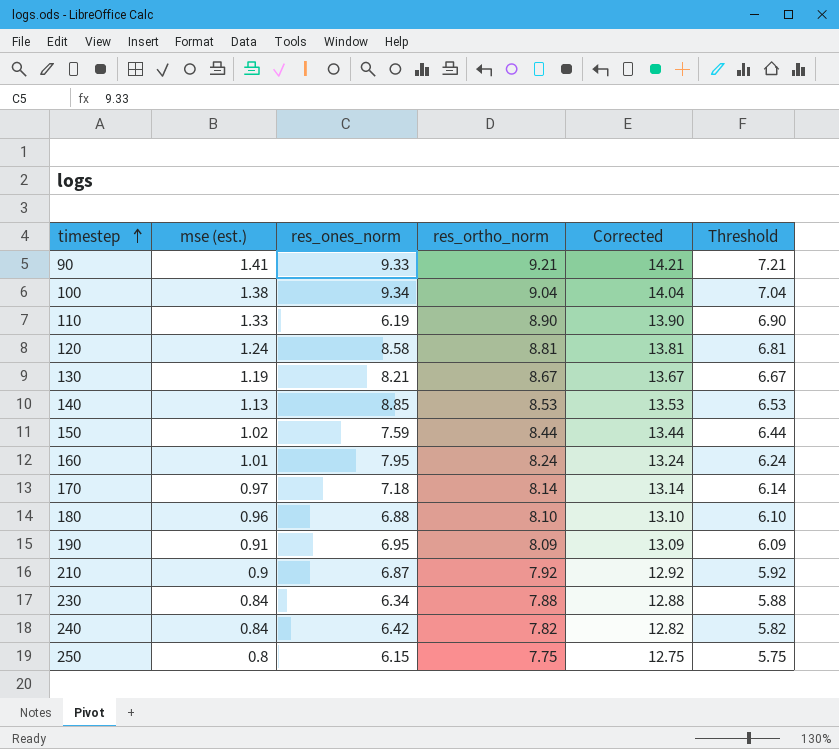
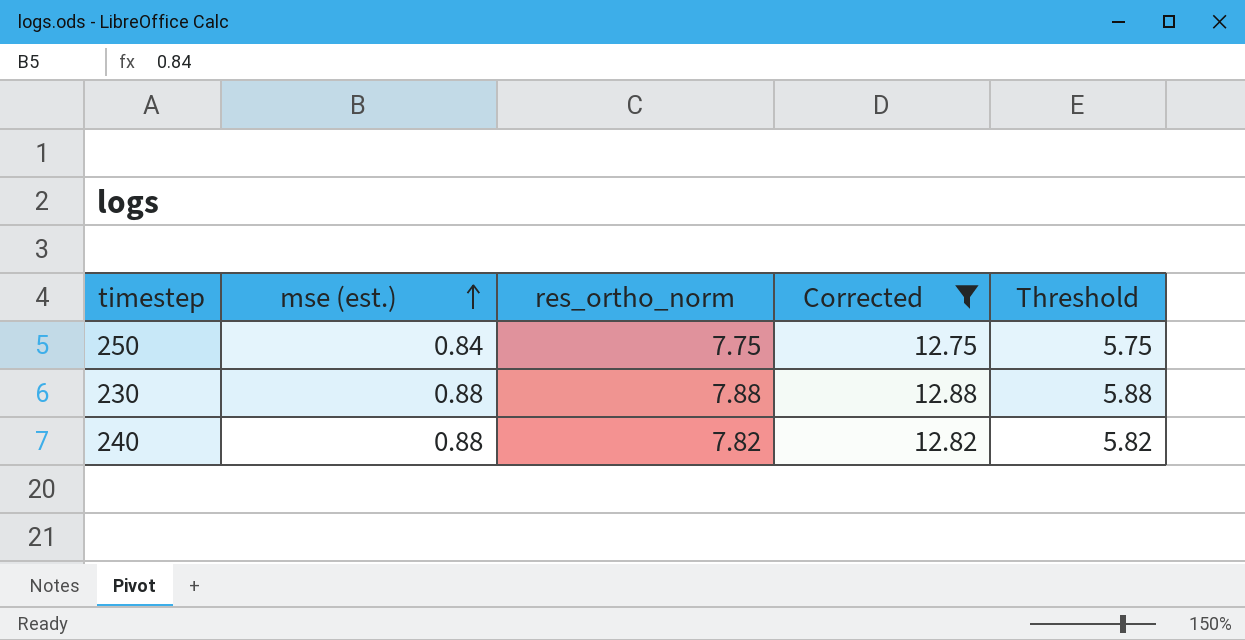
filter: none -> Corrected <= 12.88
row order: timestep ascending -> mse (est.) ascending
column res_ones_norm | position: 3 -> none
250 | mse (est.): 0.8 -> 0.84
230 | mse (est.): 0.84 -> 0.88
240 | mse (est.): 0.84 -> 0.88

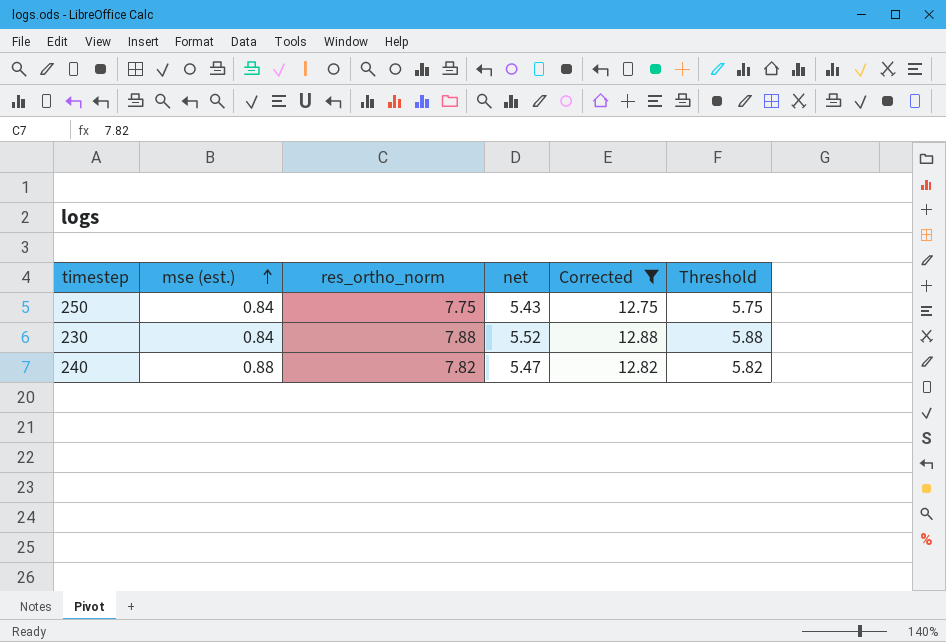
column net | formula: none -> [res_ortho_norm] * 0.7
230 | mse (est.): 0.88 -> 0.84

